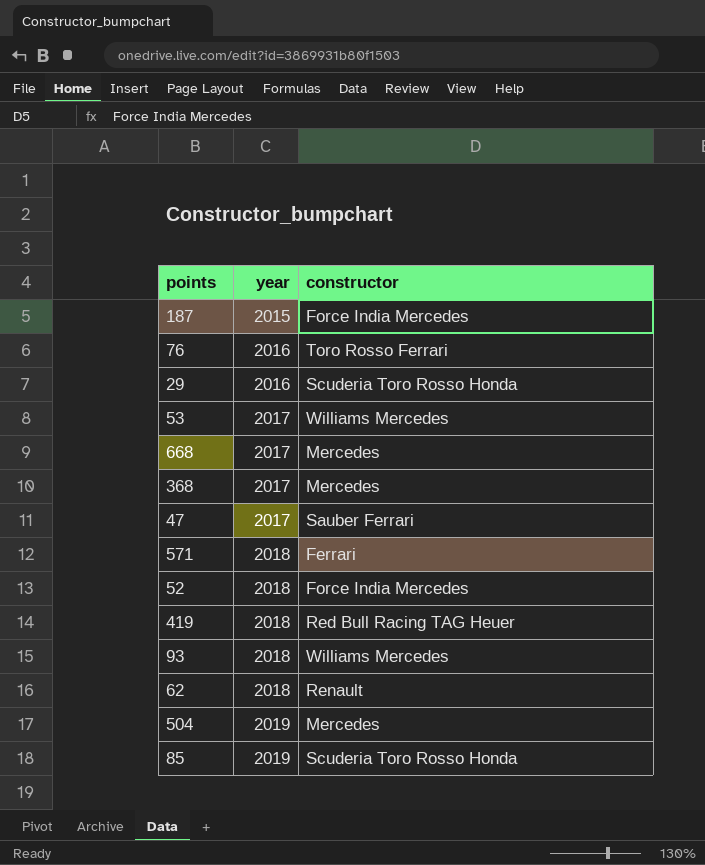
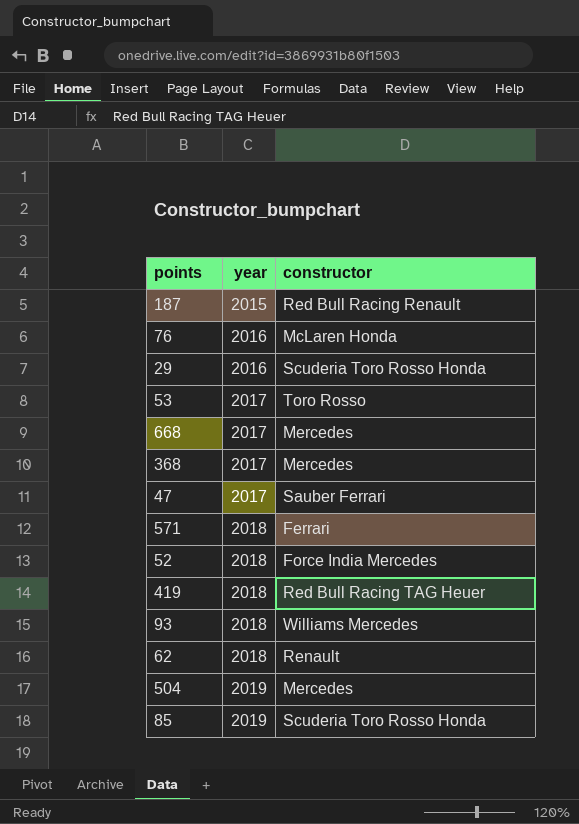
187 | constructor: Force India Mercedes -> Red Bull Racing Renault
76 | constructor: Toro Rosso Ferrari -> McLaren Honda
53 | constructor: Williams Mercedes -> Toro Rosso

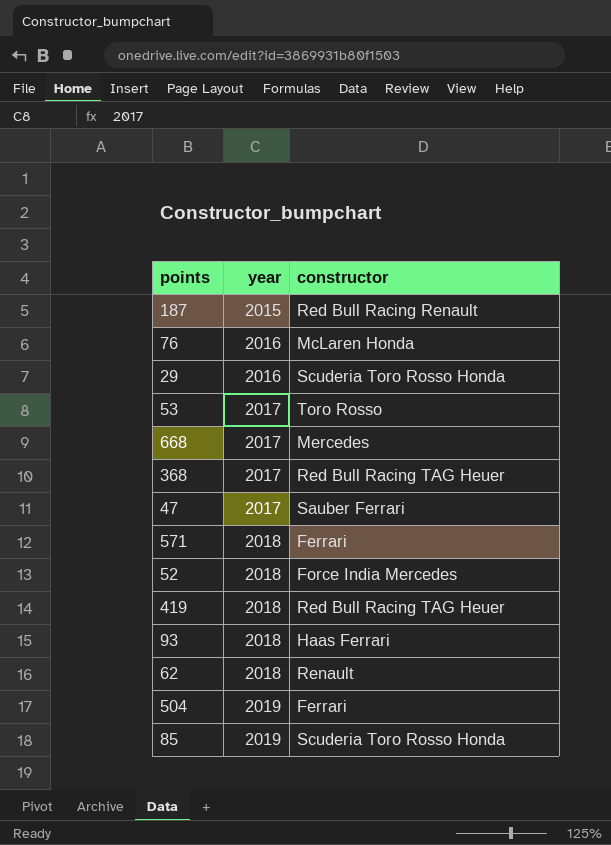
368 | constructor: Mercedes -> Red Bull Racing TAG Heuer
93 | constructor: Williams Mercedes -> Haas Ferrari
504 | constructor: Mercedes -> Ferrari

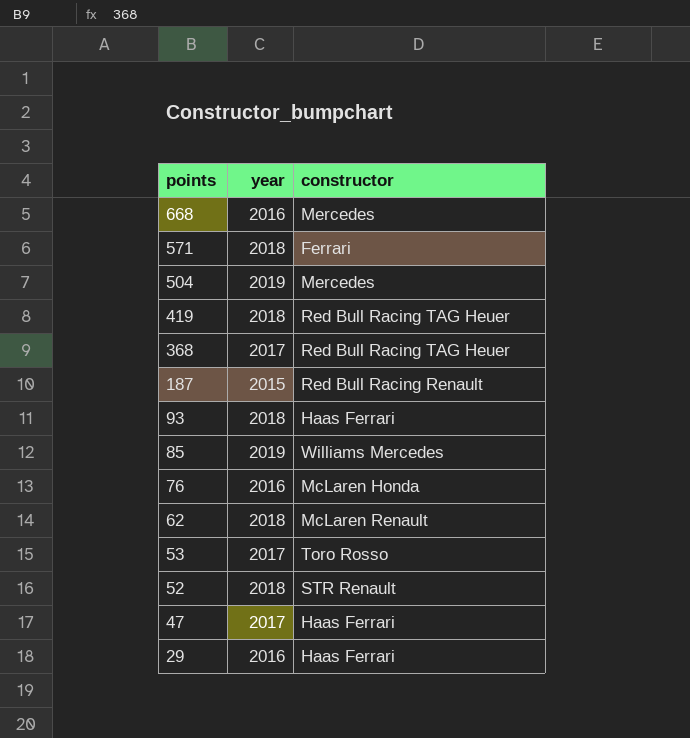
row order: year ascending -> points descending
668 | year: 2017 -> 2016
504 | constructor: Ferrari -> Mercedes
85 | constructor: Scuderia Toro Rosso Honda -> Williams Mercedes
62 | constructor: Renault -> McLaren Renault
52 | constructor: Force India Mercedes -> STR Renault
47 | constructor: Sauber Ferrari -> Haas Ferrari
29 | constructor: Scuderia Toro Rosso Honda -> Haas Ferrari

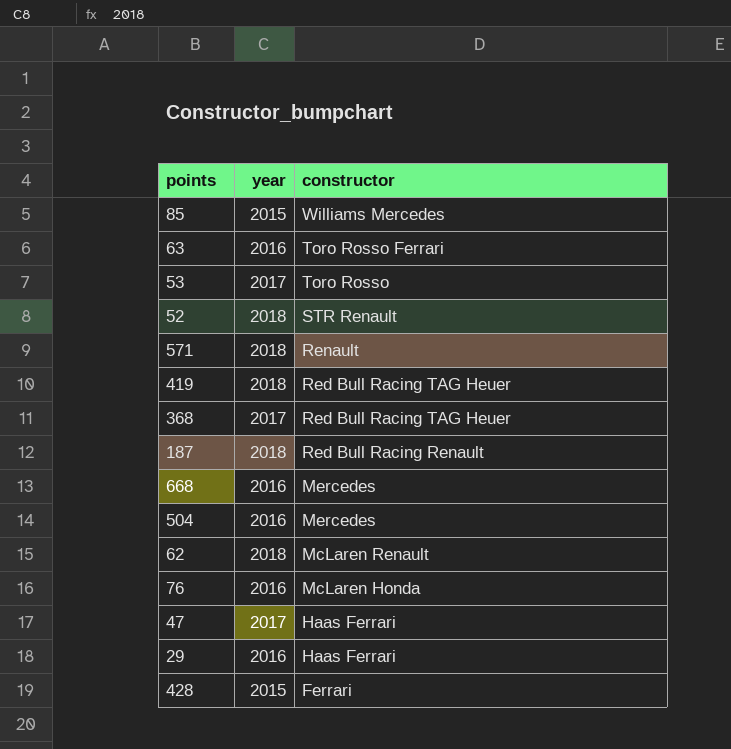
row order: points descending -> constructor descending
row 93: 2018 | Haas Ferrari -> none
85 | year: 2019 -> 2015
row 63: none -> 2016 | Toro Rosso Ferrari
571 | constructor: Ferrari -> Renault
187 | year: 2015 -> 2018
504 | year: 2019 -> 2016
row 428: none -> 2015 | Ferrari

